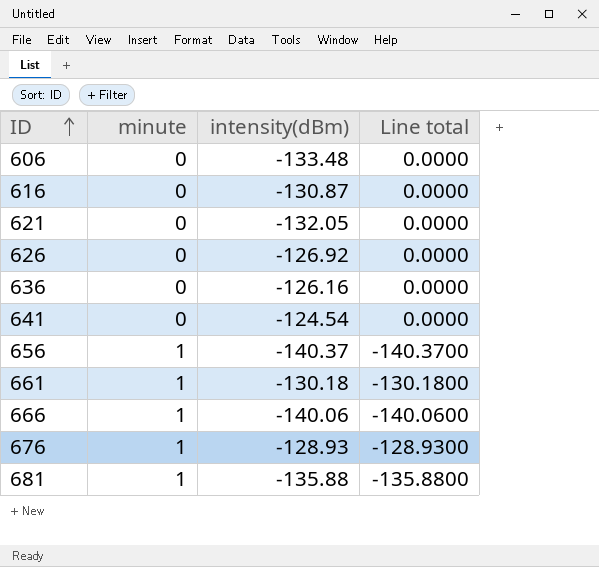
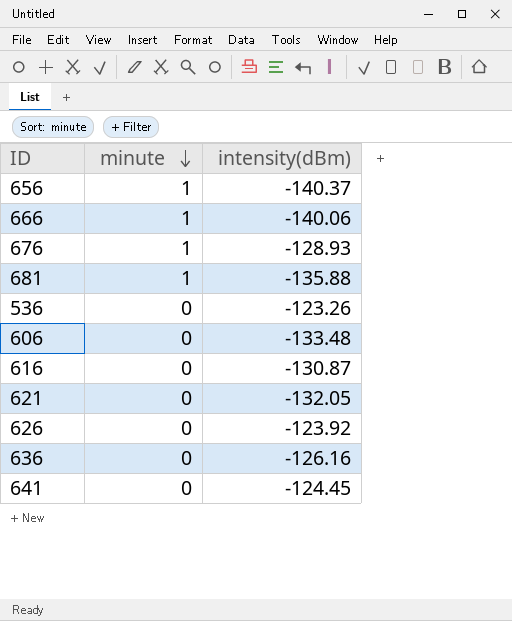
row order: ID ascending -> minute descending
column Line total | formula: [minute] * [intensity(dBm)] -> none
row 661: 1 | -130.18 | -130.1800 -> none
row 536: none -> 0 | -123.26
626 | intensity(dBm): -126.92 -> -123.92
641 | intensity(dBm): -124.54 -> -124.45

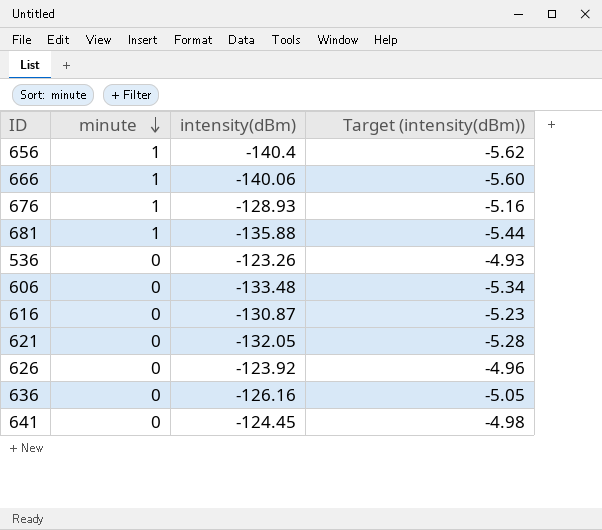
column Target (intensity(dBm)) | formula: none -> [intensity(dBm)] * 0.04
656 | intensity(dBm): -140.37 -> -140.4

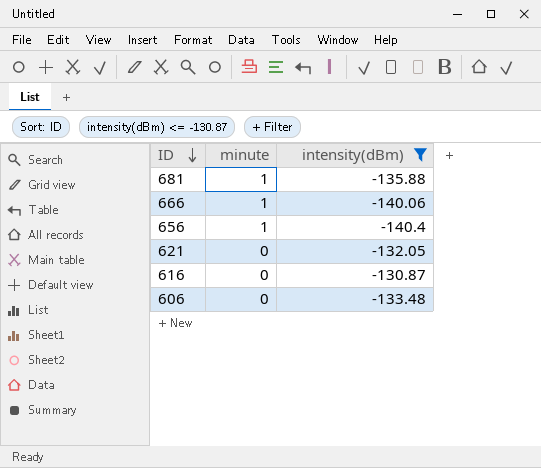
filter: none -> intensity(dBm) <= -130.87
row order: minute descending -> ID descending
column Target (intensity(dBm)) | formula: [intensity(dBm)] * 0.04 -> none

